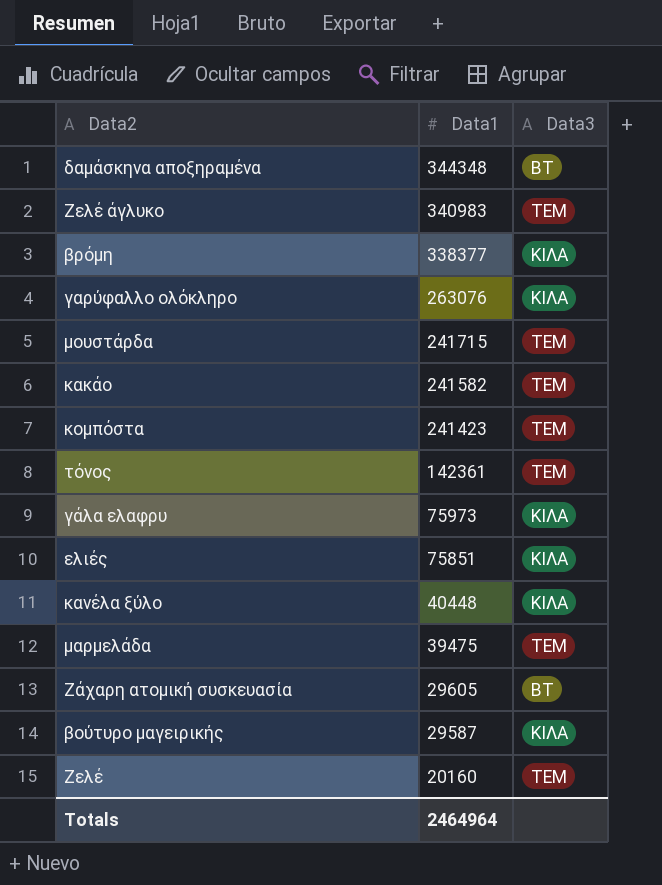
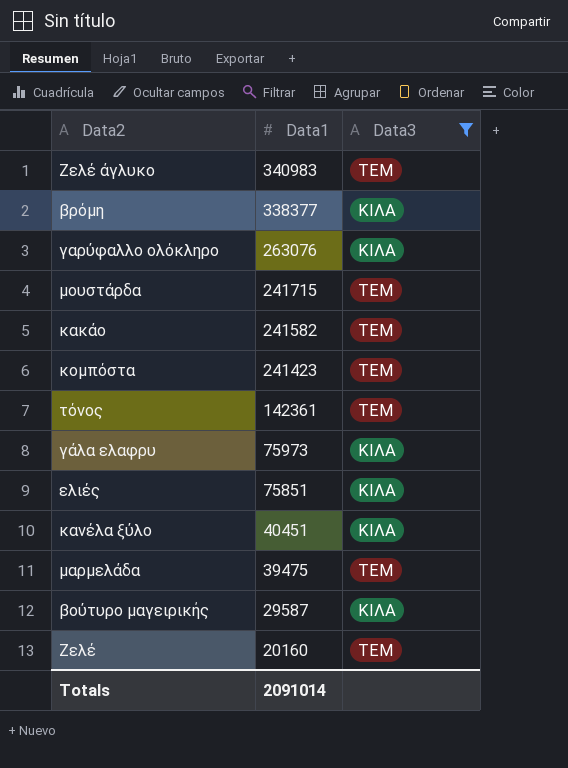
filter: none -> Data3 != ΒΤ
κανέλα ξύλο | Data1: 40448 -> 40451
Totals | Data1: 2464964 -> 2091014

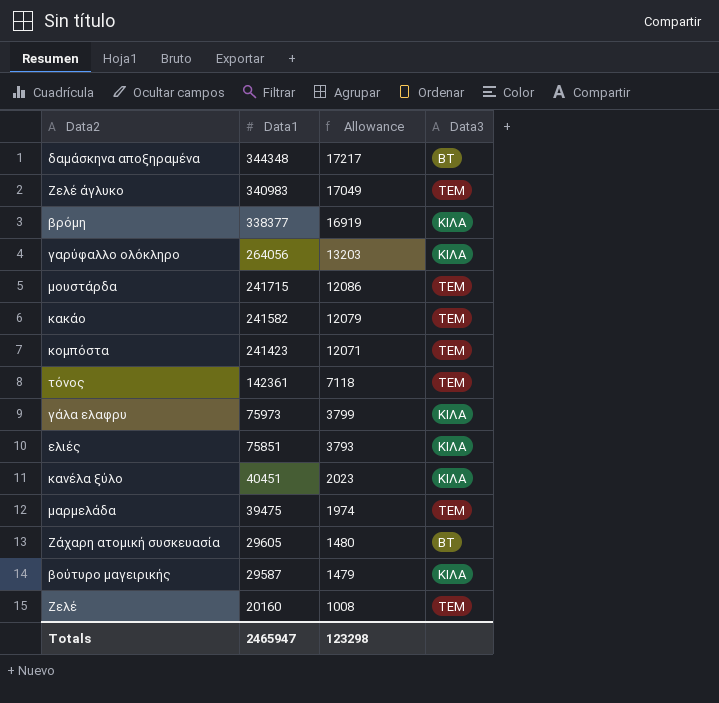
filter: Data3 != ΒΤ -> none
column Allowance | formula: none -> [Data1] * 0.05
γαρύφαλλο ολόκληρο | Data1: 263076 -> 264056
Totals | Data1: 2091014 -> 2465947

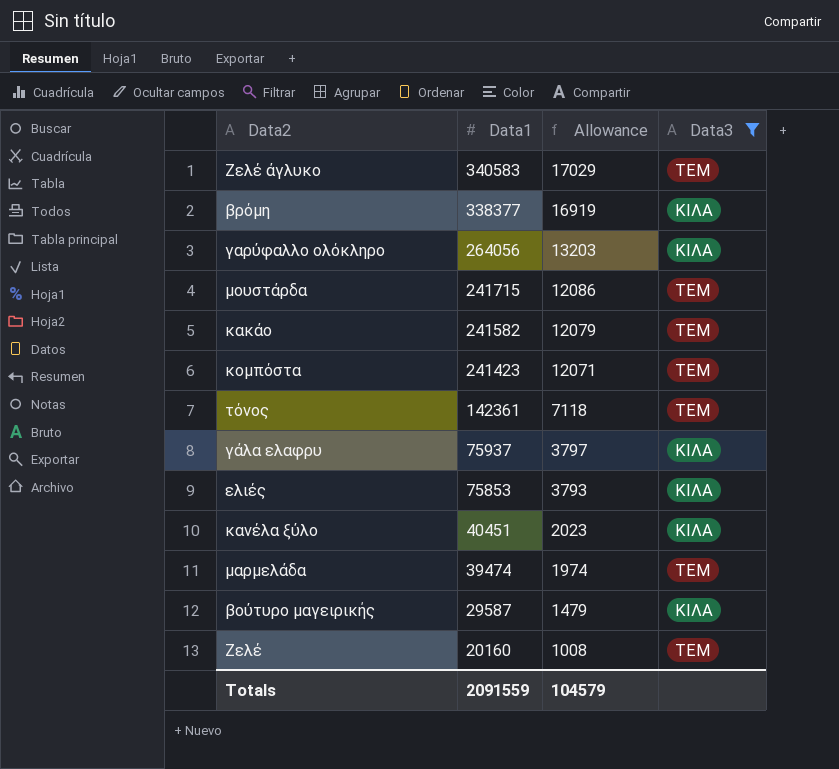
filter: none -> Data3 != ΒΤ
Ζελέ άγλυκο | Data1: 340983 -> 340583
Ζελέ άγλυκο | Allowance: 17049 -> 17029
γάλα ελαφρυ | Data1: 75973 -> 75937
γάλα ελαφρυ | Allowance: 3799 -> 3797
ελιές | Data1: 75851 -> 75853
μαρμελάδα | Data1: 39475 -> 39474
Totals | Data1: 2465947 -> 2091559
Totals | Allowance: 123298 -> 104579

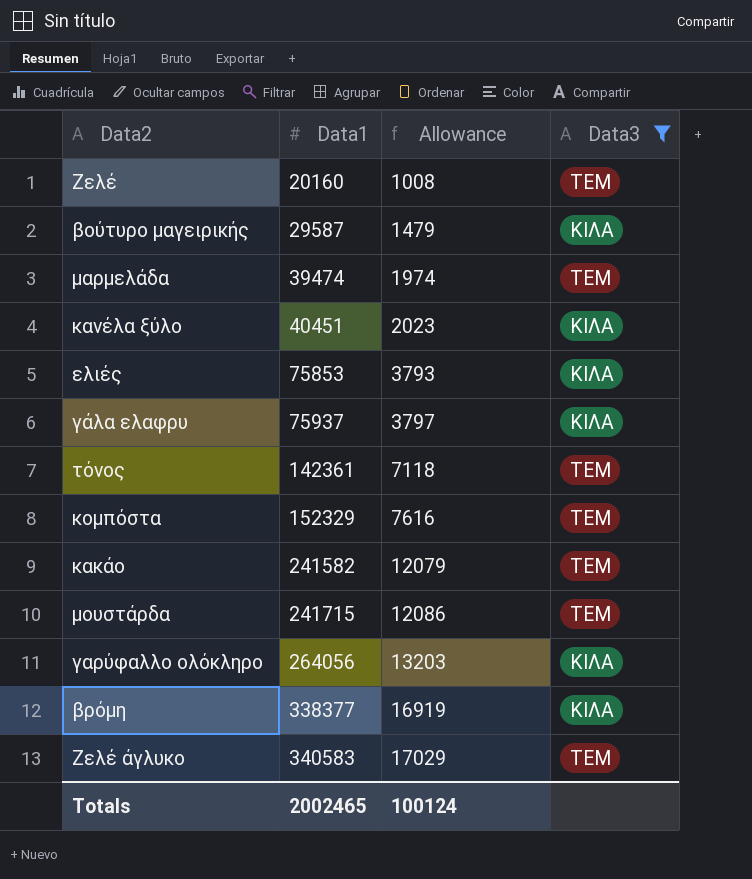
row order: Data1 descending -> Data1 ascending
κομπόστα | Data1: 241423 -> 152329
κομπόστα | Allowance: 12071 -> 7616
Totals | Data1: 2091559 -> 2002465
Totals | Allowance: 104579 -> 100124

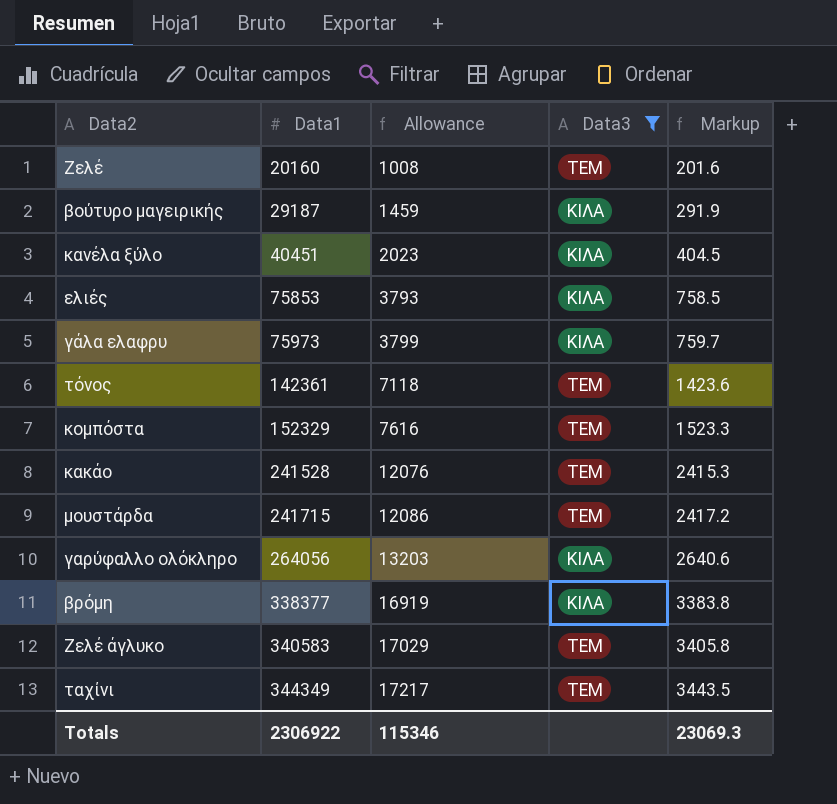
column Markup | formula: none -> [Data1] * 0.01
row μαρμελάδα: 39474 | 1974 | ΤΕΜ -> none
βούτυρο μαγειρικής | Data1: 29587 -> 29187
βούτυρο μαγειρικής | Allowance: 1479 -> 1459
γάλα ελαφρυ | Data1: 75937 -> 75973
γάλα ελαφρυ | Allowance: 3797 -> 3799
κακάο | Data1: 241582 -> 241528
κακάο | Allowance: 12079 -> 12076
row ταχίνι: none -> 344349 | 17217 | ΤΕΜ | 3443.5
Totals | Data1: 2002465 -> 2306922
Totals | Allowance: 100124 -> 115346

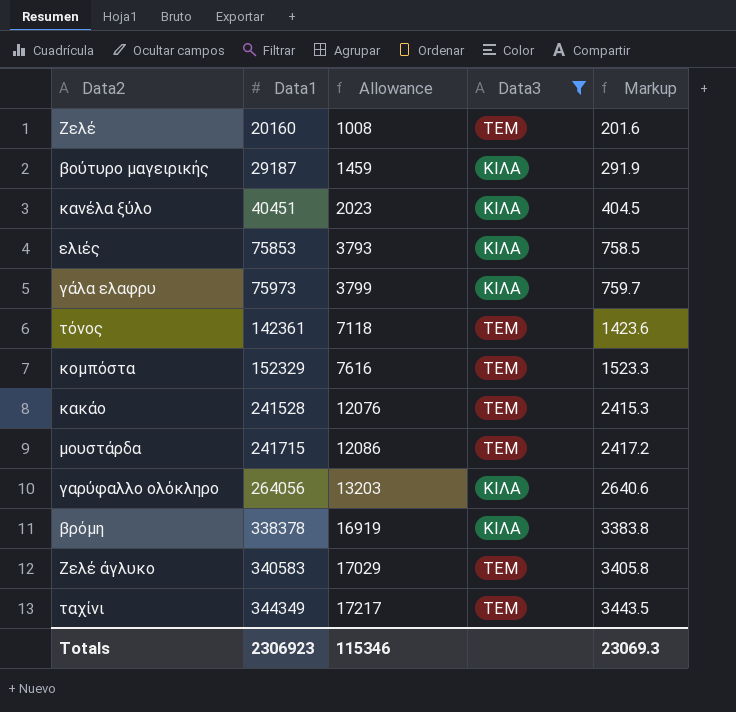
βρόμη | Data1: 338377 -> 338378
Totals | Data1: 2306922 -> 2306923

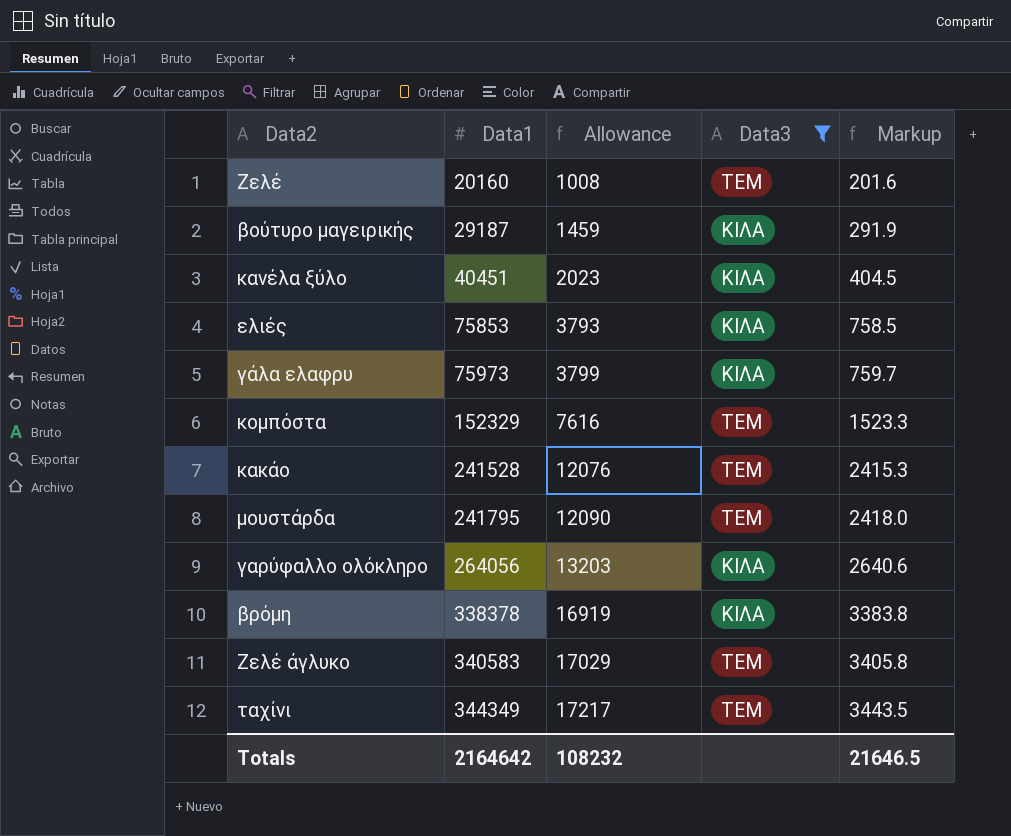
row τόνος: 142361 | 7118 | ΤΕΜ | 1423.6 -> none
μουστάρδα | Data1: 241715 -> 241795
μουστάρδα | Allowance: 12086 -> 12090
μουστάρδα | Markup: 2417.2 -> 2418.0
Totals | Data1: 2306923 -> 2164642
Totals | Allowance: 115346 -> 108232
Totals | Markup: 23069.3 -> 21646.5

